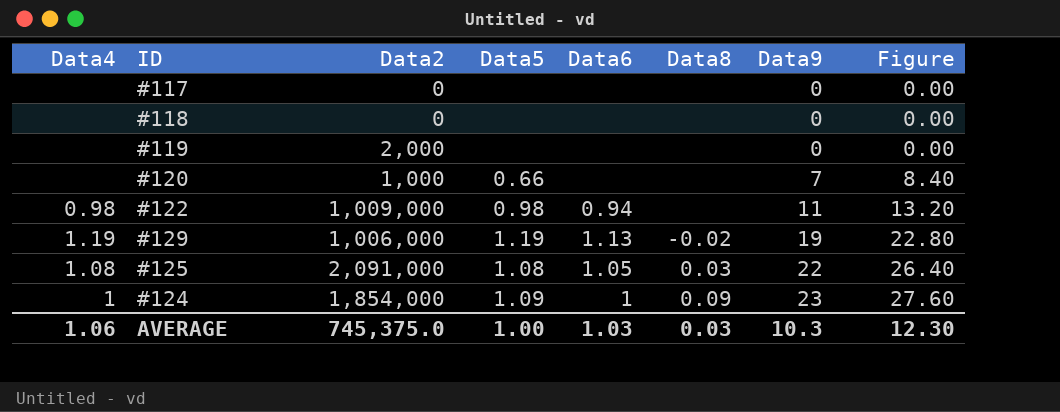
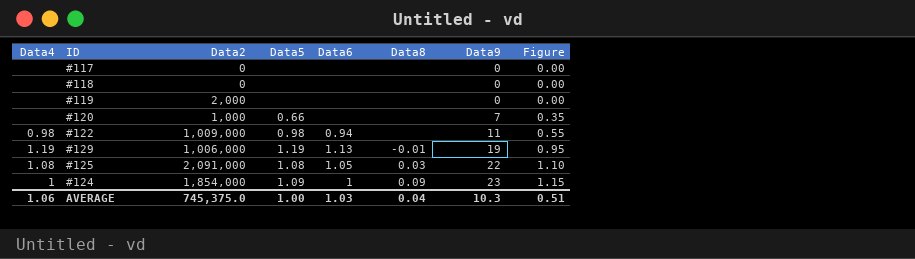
column Figure | formula: [Data9] * 1.2 -> [Data9] * 0.05
#129 | Data8: -0.02 -> -0.01
AVERAGE | Data8: 0.03 -> 0.04
AVERAGE | Figure: 12.30 -> 0.51

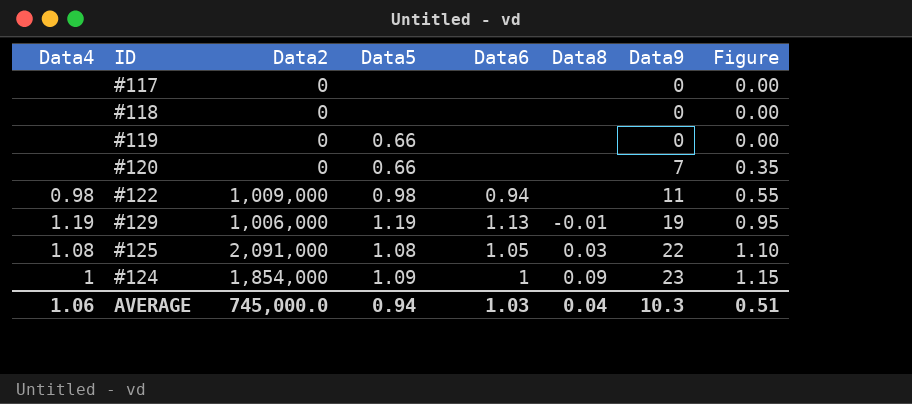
#119 | Data2: 2,000 -> 0
#119 | Data5: none -> 0.66
#120 | Data2: 1,000 -> 0
AVERAGE | Data2: 745,375.0 -> 745,000.0
AVERAGE | Data5: 1.00 -> 0.94

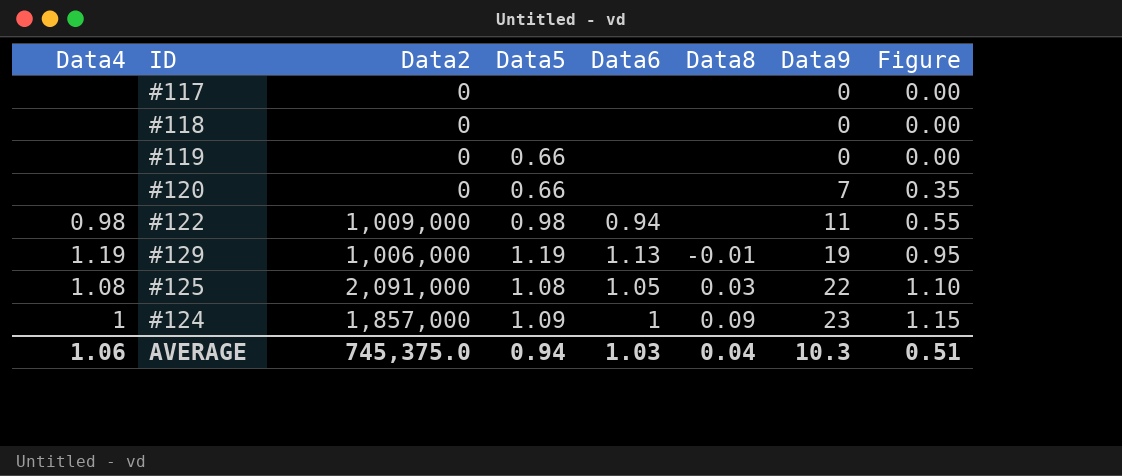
#124 | Data2: 1,854,000 -> 1,857,000
AVERAGE | Data2: 745,000.0 -> 745,375.0

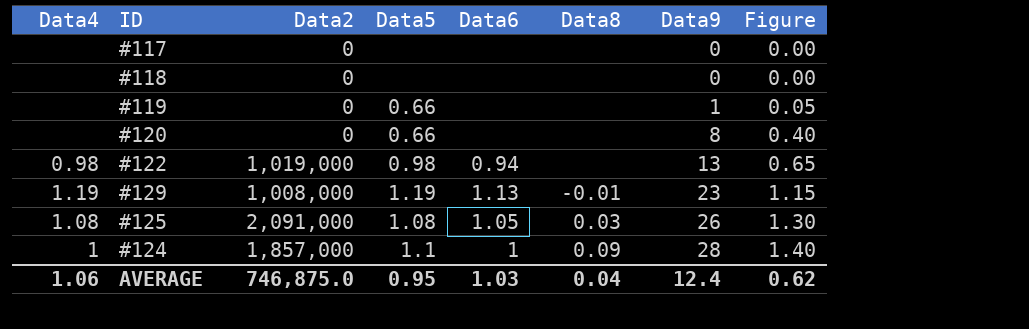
#119 | Data9: 0 -> 1
#119 | Figure: 0.00 -> 0.05
#120 | Data9: 7 -> 8
#120 | Figure: 0.35 -> 0.40
#122 | Data2: 1,009,000 -> 1,019,000
#122 | Data9: 11 -> 13
#122 | Figure: 0.55 -> 0.65
#129 | Data2: 1,006,000 -> 1,008,000
#129 | Data9: 19 -> 23
#129 | Figure: 0.95 -> 1.15
#125 | Data9: 22 -> 26
#125 | Figure: 1.10 -> 1.30
#124 | Data5: 1.09 -> 1.1
#124 | Data9: 23 -> 28
#124 | Figure: 1.15 -> 1.40
AVERAGE | Data2: 745,375.0 -> 746,875.0
AVERAGE | Data5: 0.94 -> 0.95
AVERAGE | Data9: 10.3 -> 12.4
AVERAGE | Figure: 0.51 -> 0.62

